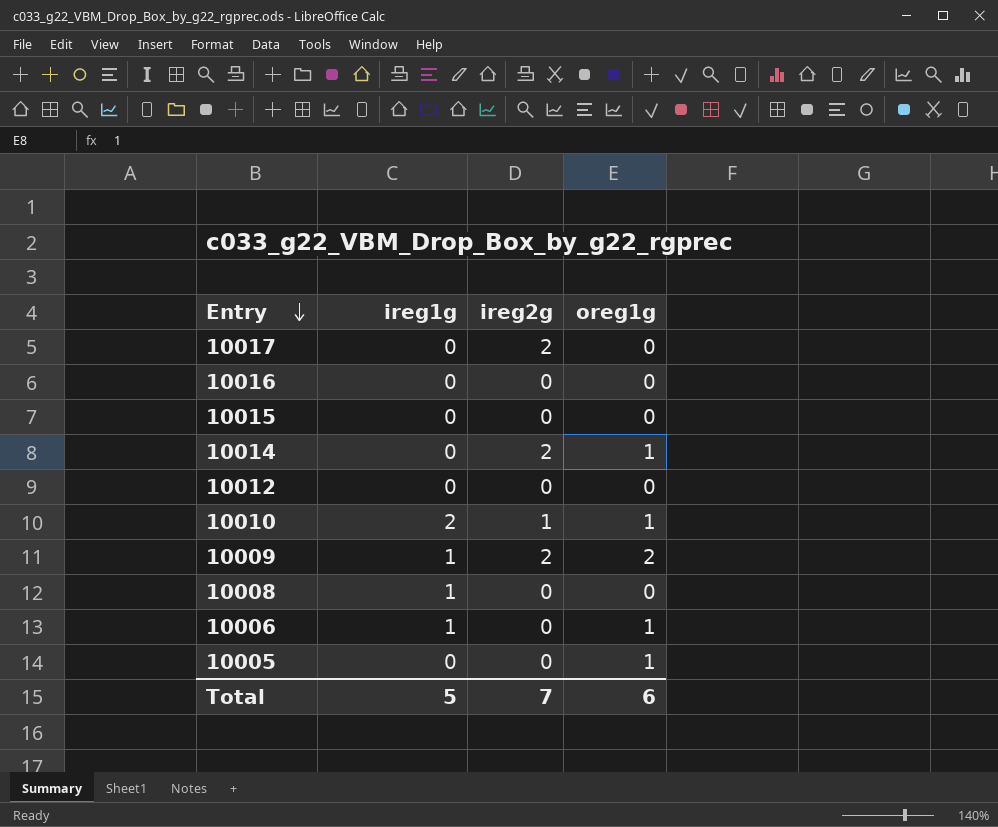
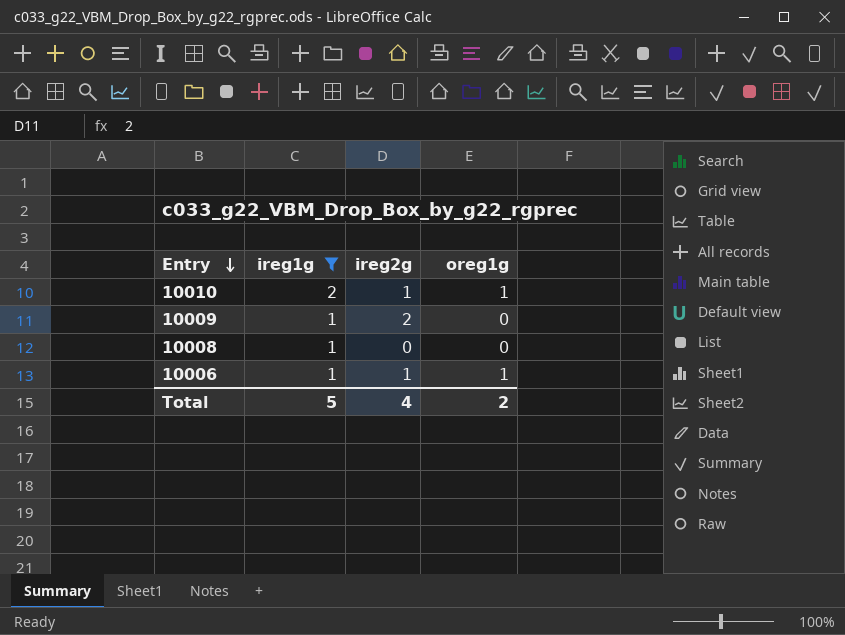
filter: none -> ireg1g != 0
10009 | oreg1g: 2 -> 0
10006 | ireg2g: 0 -> 1
Total | ireg2g: 7 -> 4
Total | oreg1g: 6 -> 2

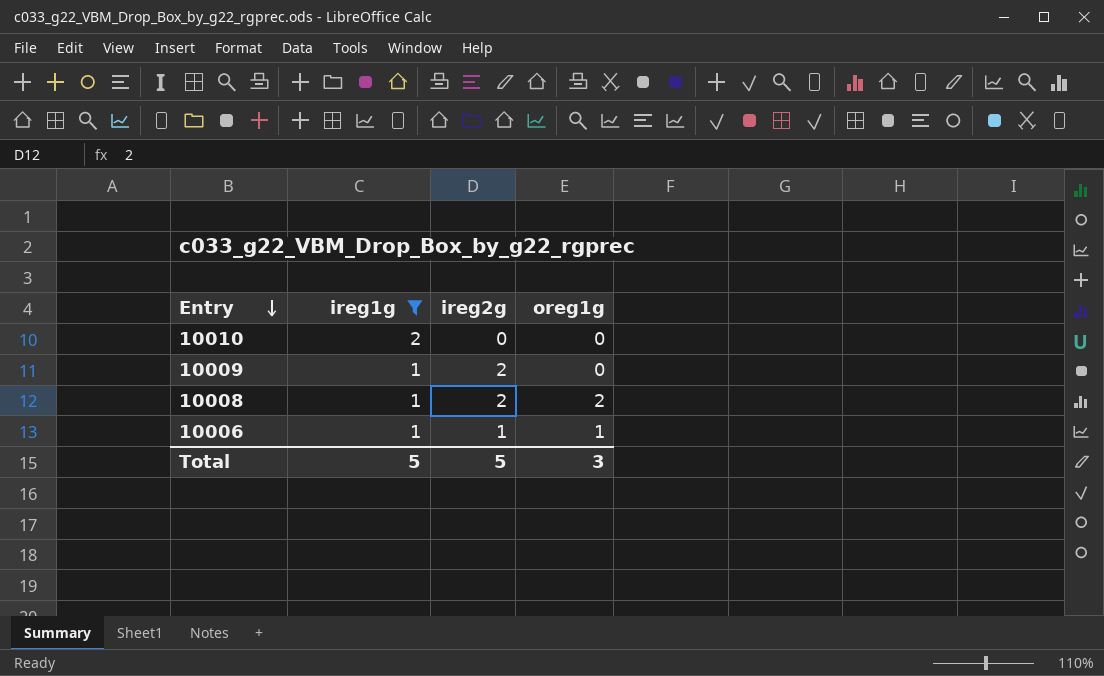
10010 | ireg2g: 1 -> 0
10010 | oreg1g: 1 -> 0
10008 | ireg2g: 0 -> 2
10008 | oreg1g: 0 -> 2
Total | ireg2g: 4 -> 5
Total | oreg1g: 2 -> 3

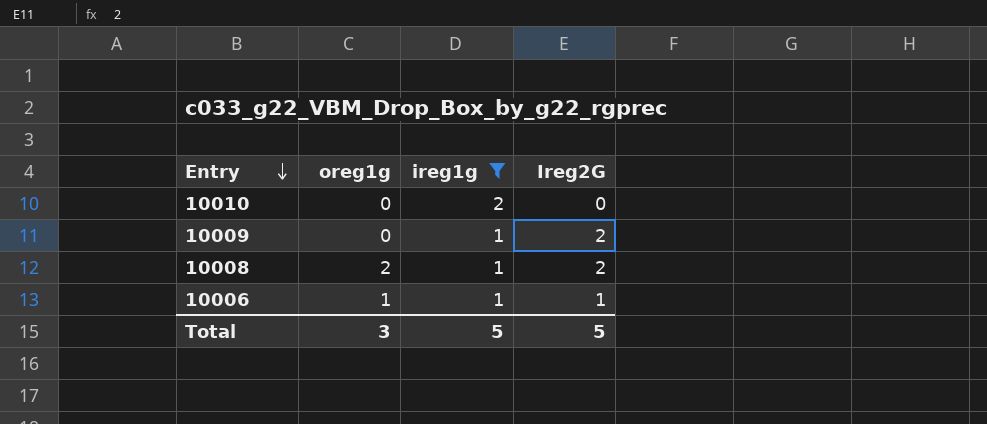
column oreg1g | position: 4 -> 2
column name: ireg2g -> Ireg2G

